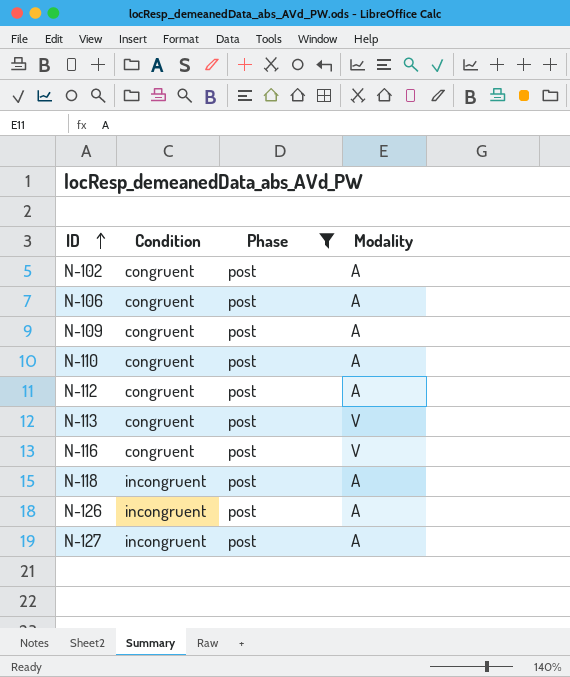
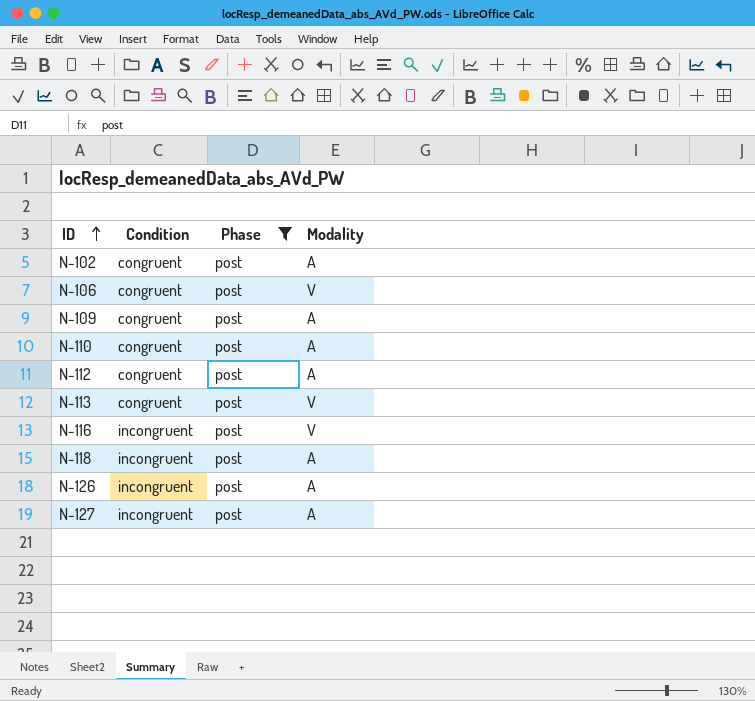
N-106 | Modality: A -> V
N-116 | Condition: congruent -> incongruent

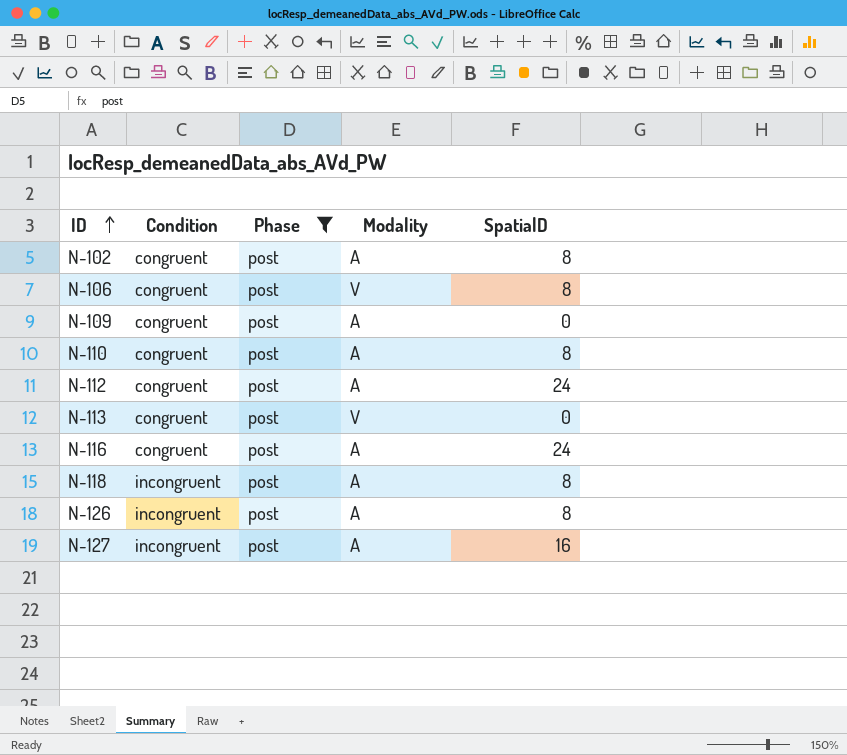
column SpatialD | position: none -> 5
N-116 | Condition: incongruent -> congruent
N-116 | Modality: V -> A

